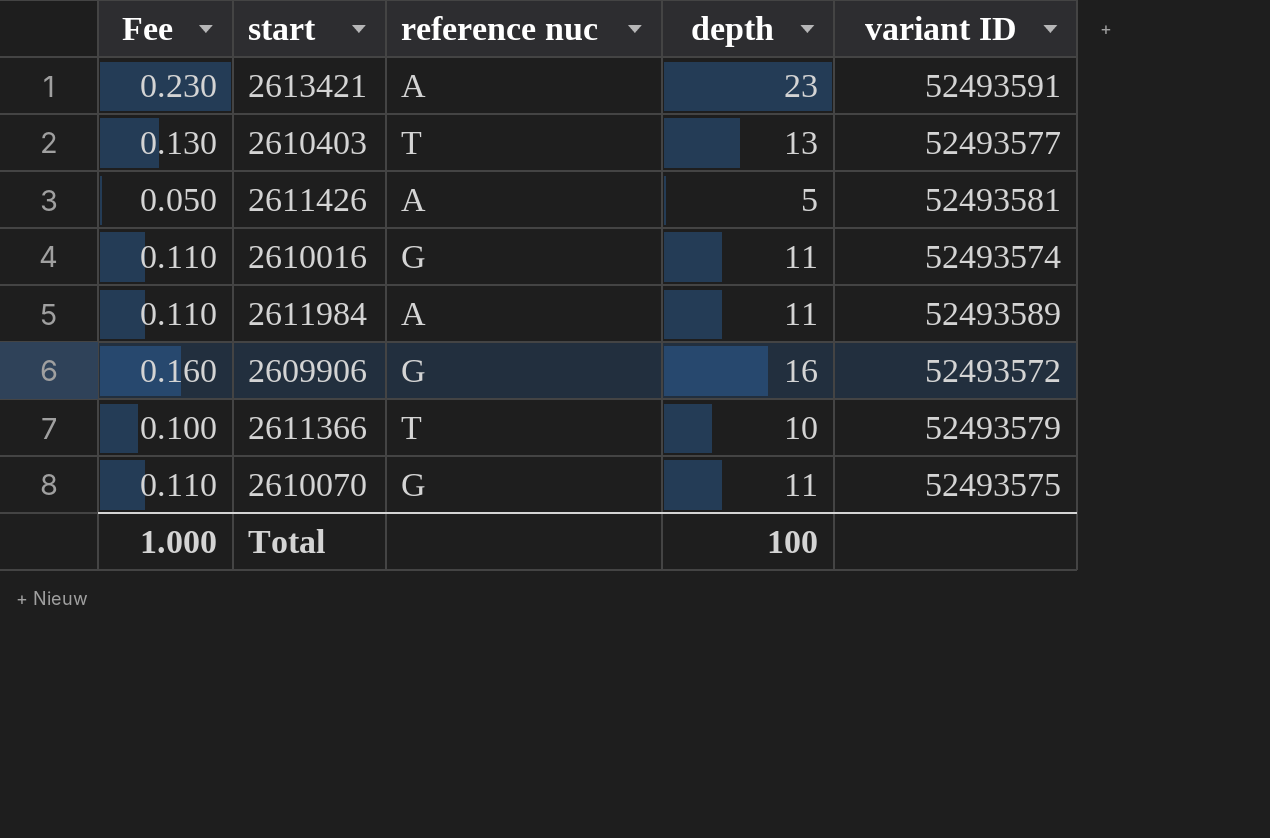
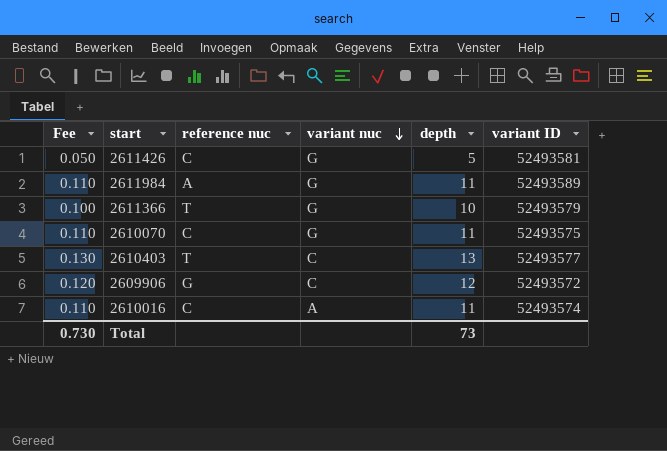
row order: none -> variant nuc descending
column variant nuc | position: none -> 4
row 2613421: 0.230 | A | 23 | 52493591 -> none
2611426 | reference nuc: A -> C
2610070 | reference nuc: G -> C
2609906 | Fee: 0.160 -> 0.120
2609906 | depth: 16 -> 12
2610016 | reference nuc: G -> C
Total | Fee: 1.000 -> 0.730
Total | depth: 100 -> 73

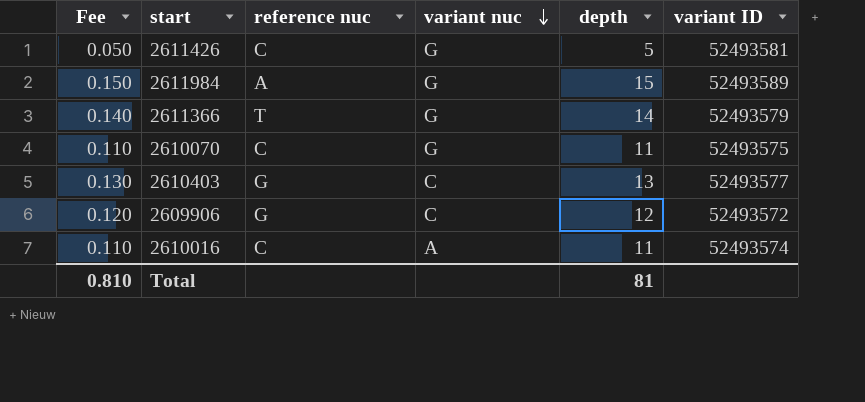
2611984 | Fee: 0.110 -> 0.150
2611984 | depth: 11 -> 15
2611366 | Fee: 0.100 -> 0.140
2611366 | depth: 10 -> 14
2610403 | reference nuc: T -> G
Total | Fee: 0.730 -> 0.810
Total | depth: 73 -> 81

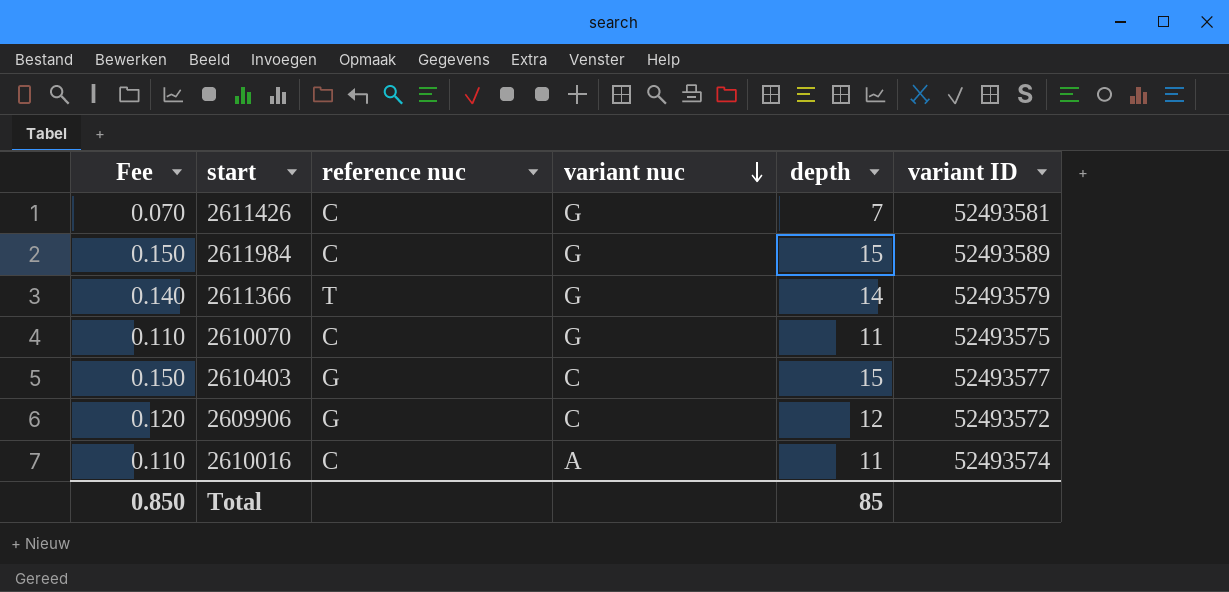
2611426 | Fee: 0.050 -> 0.070
2611426 | depth: 5 -> 7
2611984 | reference nuc: A -> C
2610403 | Fee: 0.130 -> 0.150
2610403 | depth: 13 -> 15
Total | Fee: 0.810 -> 0.850
Total | depth: 81 -> 85

